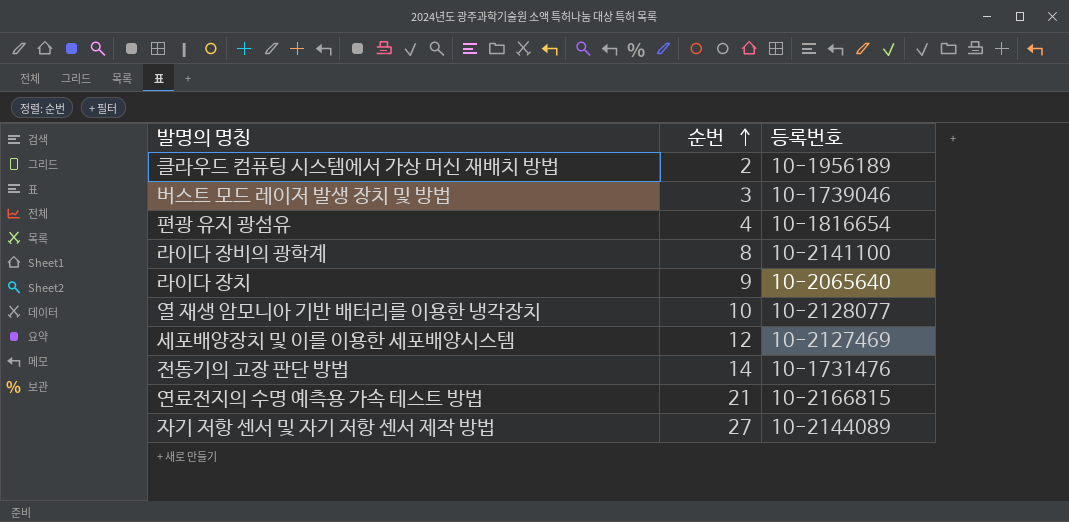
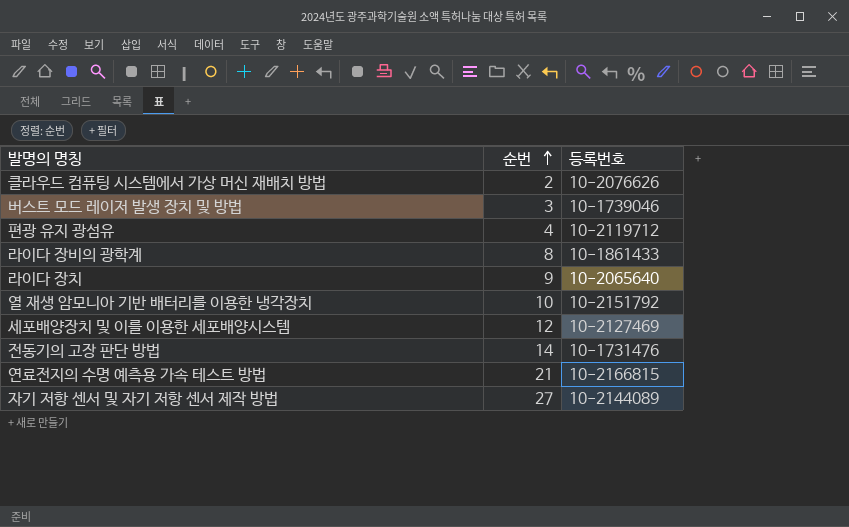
클라우드 컴퓨팅 시스템에서 가상 머신 재배치 방법 | 등록번호: 10-1956189 -> 10-2076626
편광 유지 광섬유 | 등록번호: 10-1816654 -> 10-2119712
라이다 장비의 광학계 | 등록번호: 10-2141100 -> 10-1861433
열 재생 암모니아 기반 배터리를 이용한 냉각장치 | 등록번호: 10-2128077 -> 10-2151792

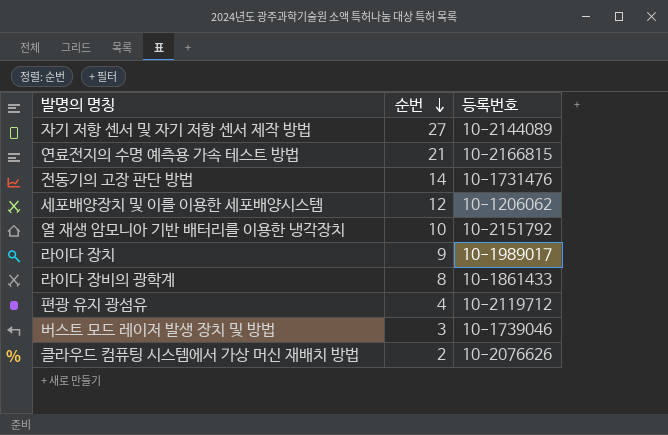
row order: 순번 ascending -> 순번 descending
세포배양장치 및 이를 이용한 세포배양시스템 | 등록번호: 10-2127469 -> 10-1206062
라이다 장치 | 등록번호: 10-2065640 -> 10-1989017

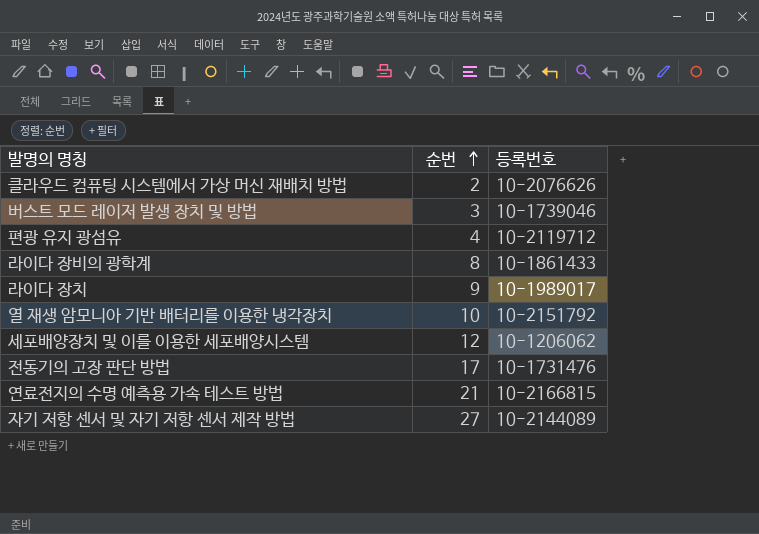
row order: 순번 descending -> 순번 ascending
전동기의 고장 판단 방법 | 순번: 14 -> 17

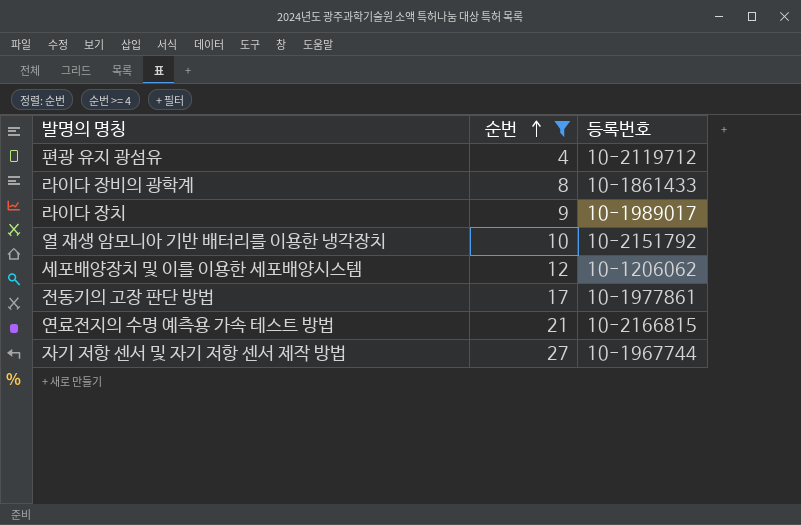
filter: none -> 순번 >= 4
전동기의 고장 판단 방법 | 등록번호: 10-1731476 -> 10-1977861
자기 저항 센서 및 자기 저항 센서 제작 방법 | 등록번호: 10-2144089 -> 10-1967744

